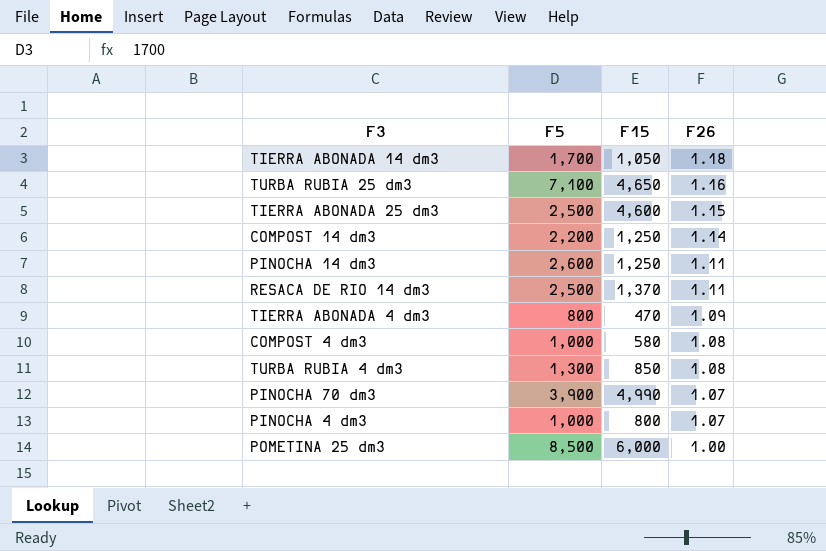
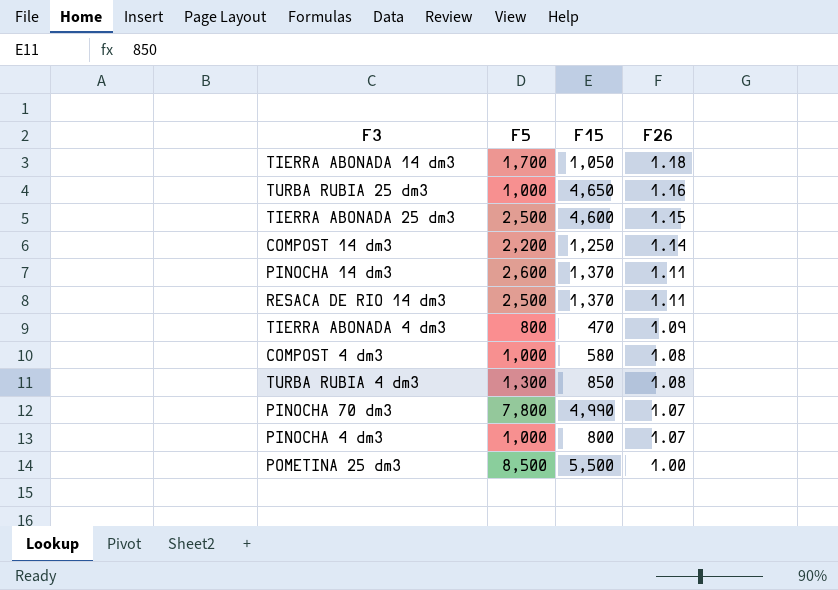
TURBA RUBIA 25 dm3 | F5: 7,100 -> 1,000
PINOCHA 14 dm3 | F15: 1,250 -> 1,370
PINOCHA 70 dm3 | F5: 3,900 -> 7,800
POMETINA 25 dm3 | F15: 6,000 -> 5,500

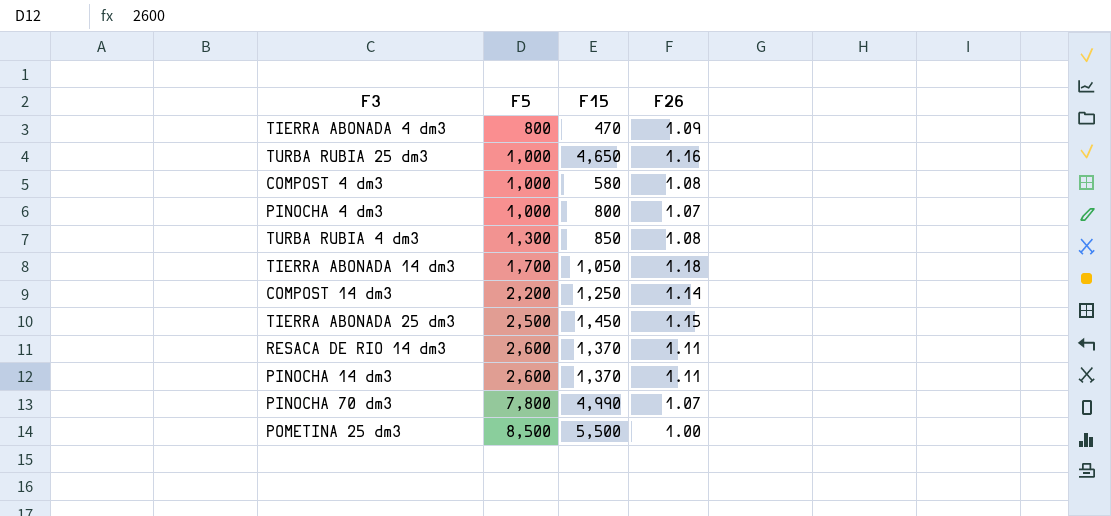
row order: F26 descending -> F5 ascending
TIERRA ABONADA 25 dm3 | F15: 4,600 -> 1,450
RESACA DE RIO 14 dm3 | F5: 2,500 -> 2,600

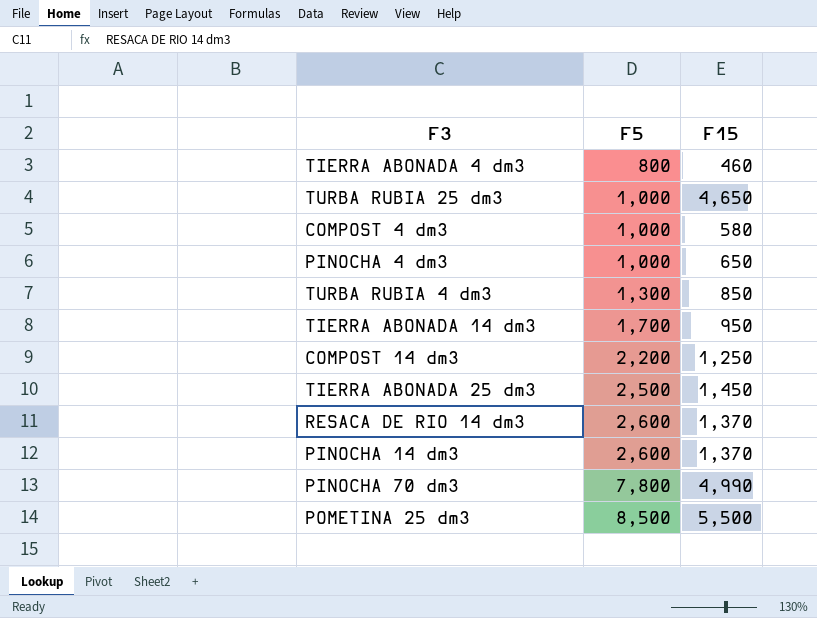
column F26 | position: 4 -> none
TIERRA ABONADA 4 dm3 | F15: 470 -> 460
PINOCHA 4 dm3 | F15: 800 -> 650
TIERRA ABONADA 14 dm3 | F15: 1,050 -> 950

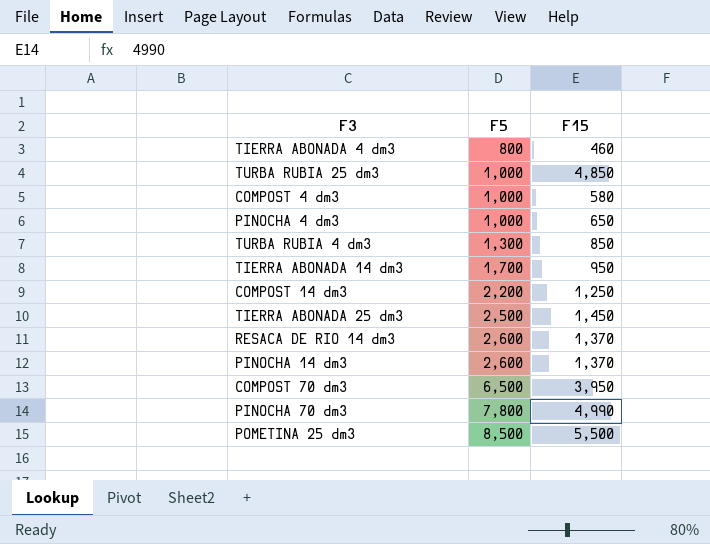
TURBA RUBIA 25 dm3 | F15: 4,650 -> 4,850
row COMPOST 70 dm3: none -> 6,500 | 3,950

